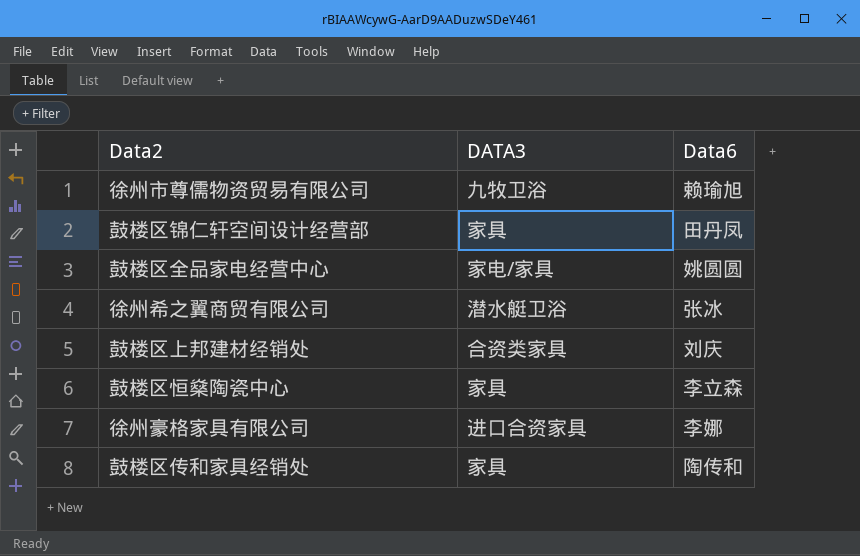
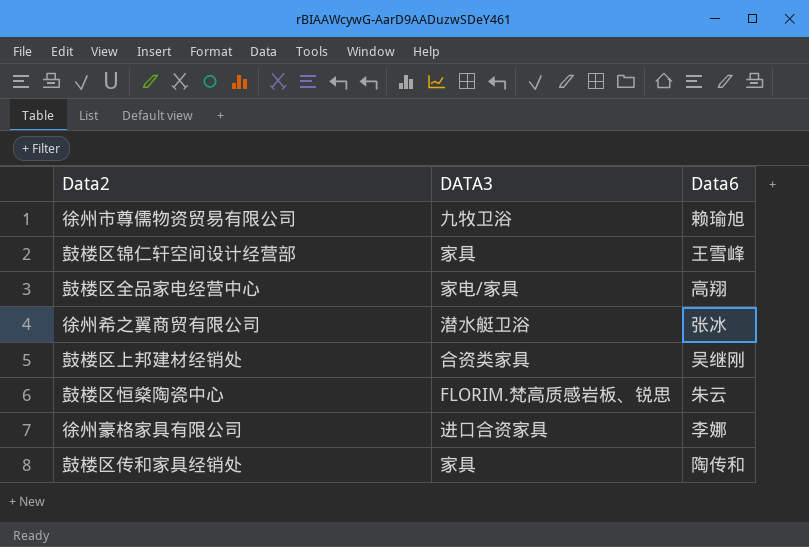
鼓楼区锦仁轩空间设计经营部 | Data6: 田丹凤 -> 王雪峰
鼓楼区全品家电经营中心 | Data6: 姚圆圆 -> 高翔
鼓楼区上邦建材经销处 | Data6: 刘庆 -> 吴继刚
鼓楼区恒燊陶瓷中心 | DATA3: 家具 -> FLORIM.梵高质感岩板、锐思
鼓楼区恒燊陶瓷中心 | Data6: 李立森 -> 朱云

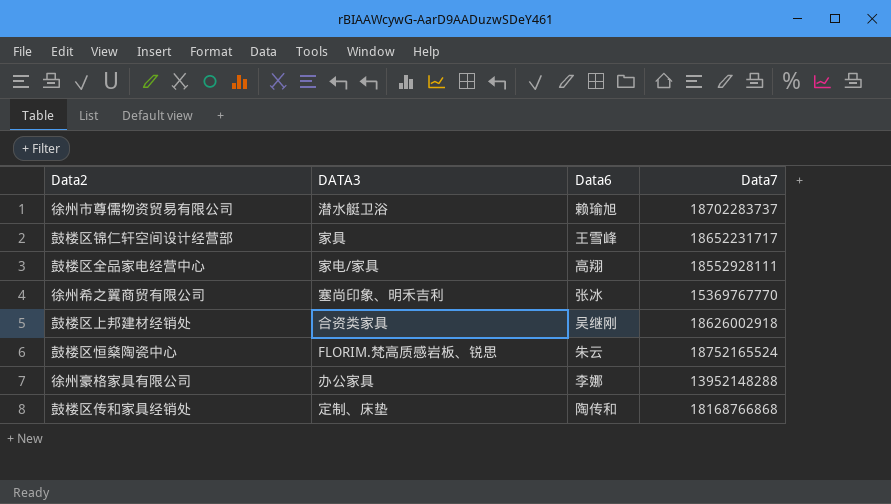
column Data7 | position: none -> 4
徐州市尊儒物资贸易有限公司 | DATA3: 九牧卫浴 -> 潜水艇卫浴
徐州希之翼商贸有限公司 | DATA3: 潜水艇卫浴 -> 塞尚印象、明禾吉利
徐州豪格家具有限公司 | DATA3: 进口合资家具 -> 办公家具
鼓楼区传和家具经销处 | DATA3: 家具 -> 定制、床垫

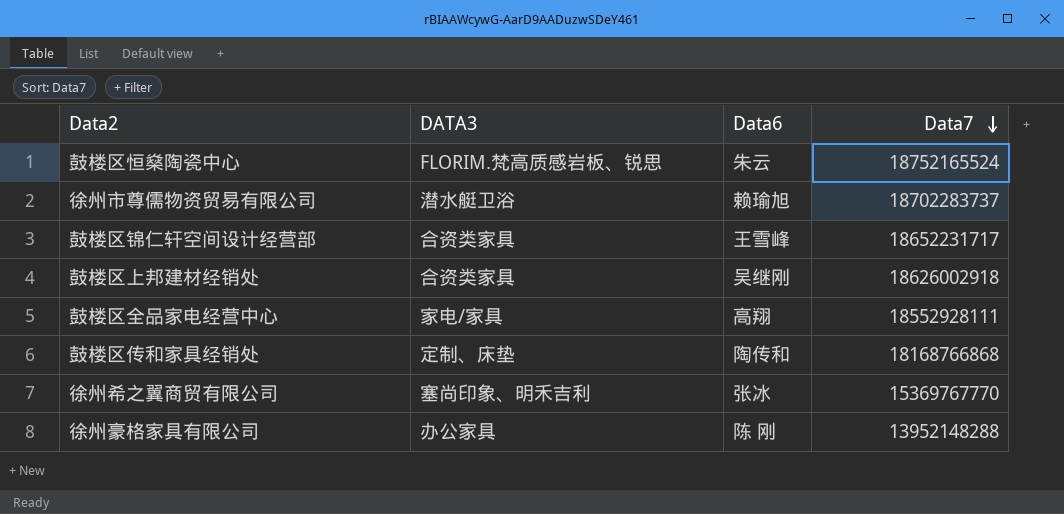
row order: none -> Data7 descending
鼓楼区锦仁轩空间设计经营部 | DATA3: 家具 -> 合资类家具
徐州豪格家具有限公司 | Data6: 李娜 -> 陈 刚

